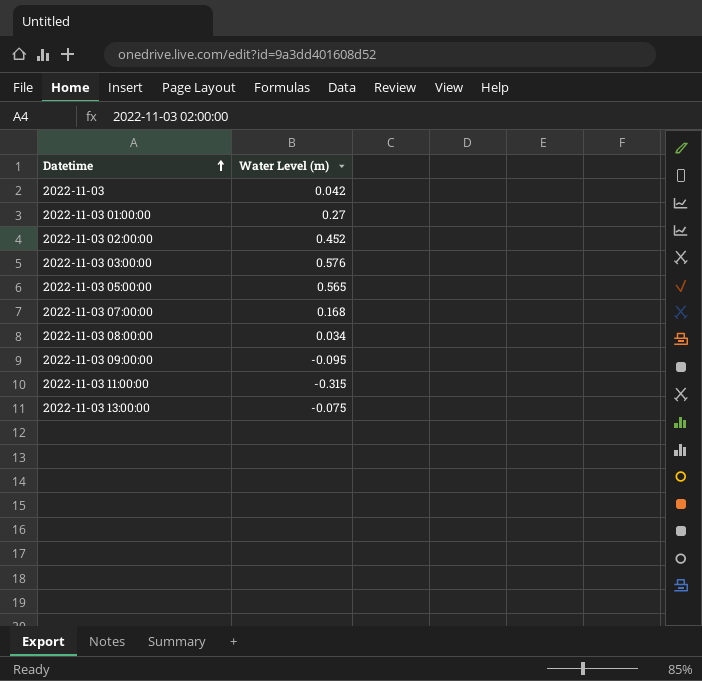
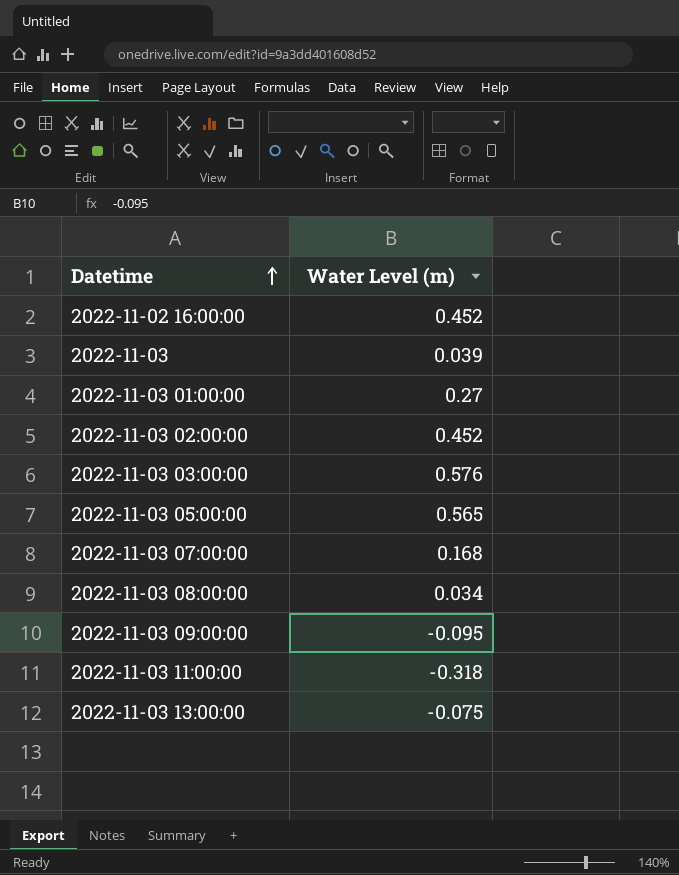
row 2022-11-02 16:00:00: none -> 0.452
2022-11-03 | Water Level (m): 0.042 -> 0.039
2022-11-03 11:00:00 | Water Level (m): -0.315 -> -0.318

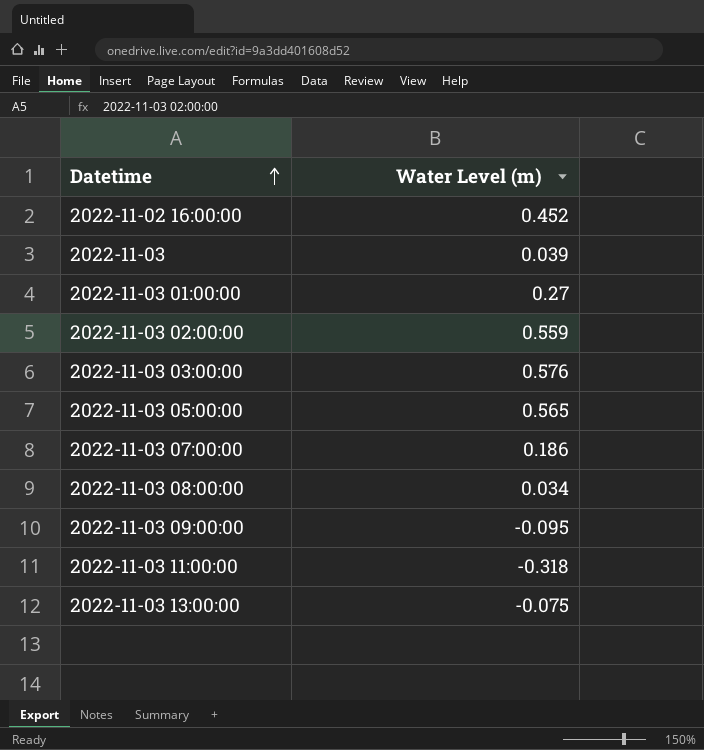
2022-11-03 02:00:00 | Water Level (m): 0.452 -> 0.559
2022-11-03 07:00:00 | Water Level (m): 0.168 -> 0.186

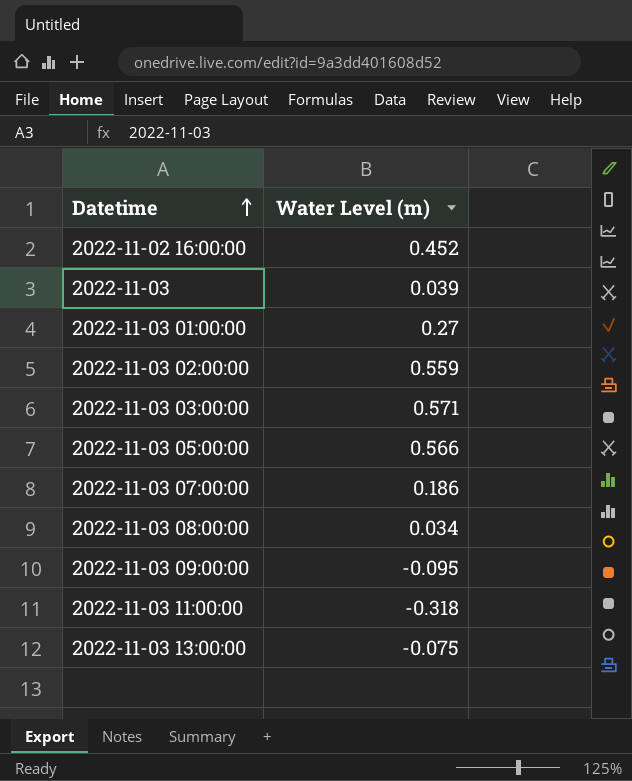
2022-11-03 03:00:00 | Water Level (m): 0.576 -> 0.571
2022-11-03 05:00:00 | Water Level (m): 0.565 -> 0.566

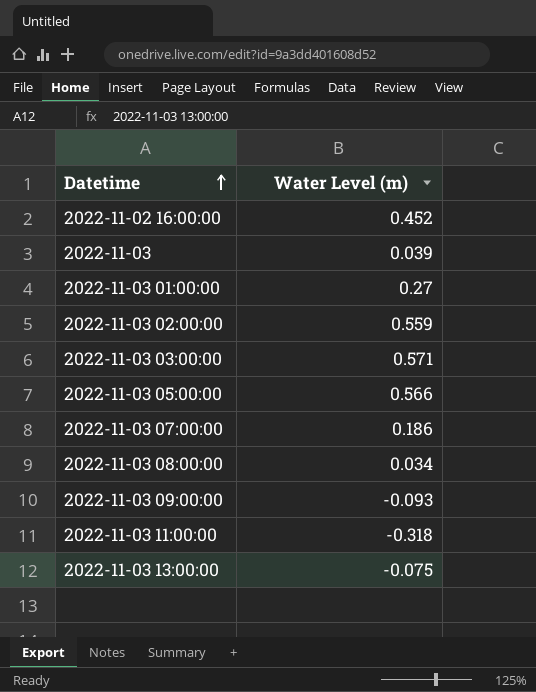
2022-11-03 09:00:00 | Water Level (m): -0.095 -> -0.093

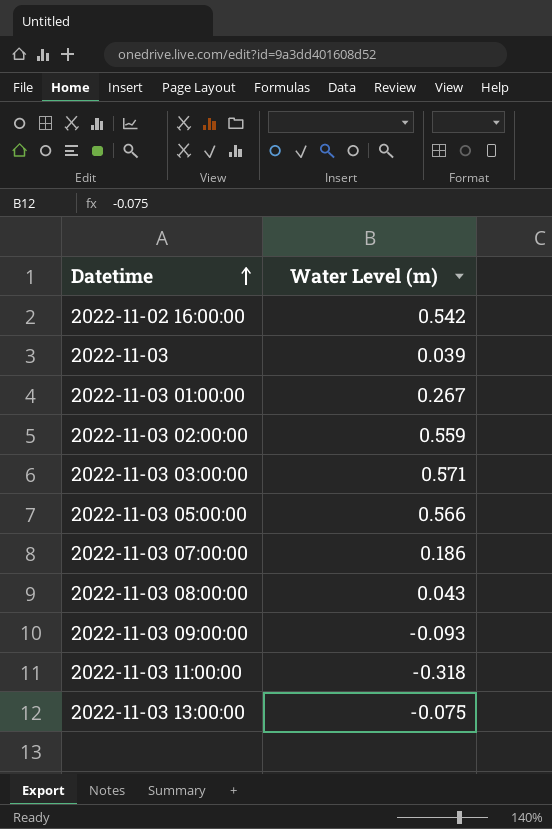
2022-11-02 16:00:00 | Water Level (m): 0.452 -> 0.542
2022-11-03 01:00:00 | Water Level (m): 0.27 -> 0.267
2022-11-03 08:00:00 | Water Level (m): 0.034 -> 0.043

